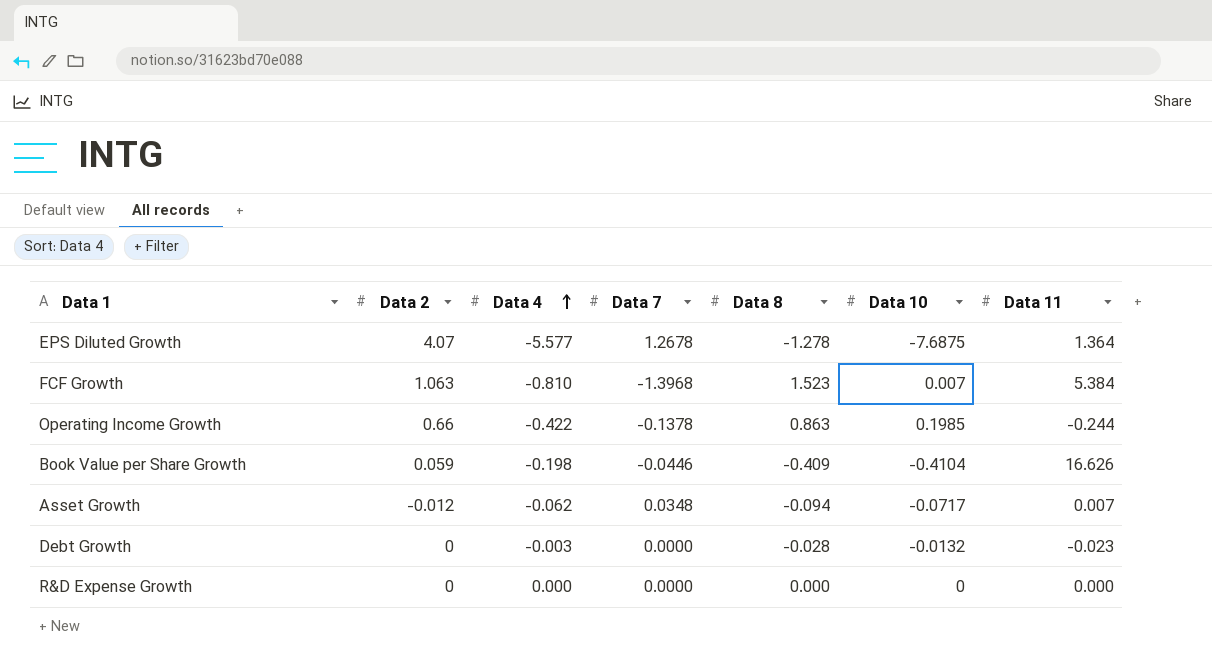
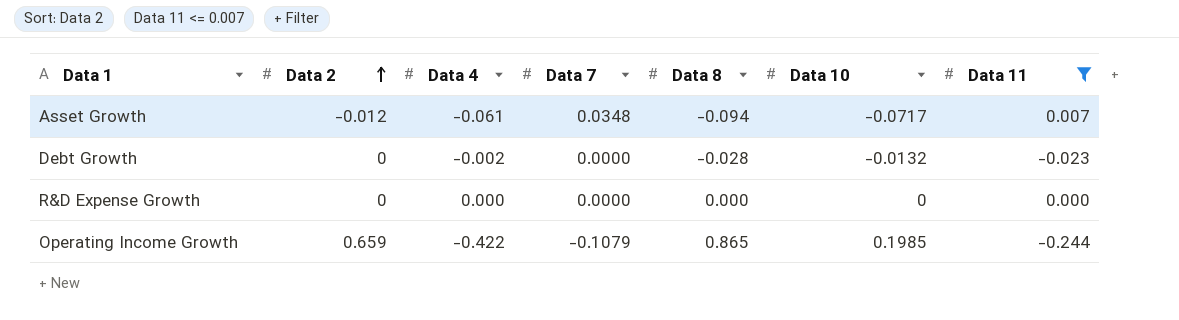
filter: none -> Data 11 <= 0.007
row order: Data 4 ascending -> Data 2 ascending
Asset Growth | Data 4: -0.062 -> -0.061
Debt Growth | Data 4: -0.003 -> -0.002
Operating Income Growth | Data 2: 0.66 -> 0.659
Operating Income Growth | Data 7: -0.1378 -> -0.1079
Operating Income Growth | Data 8: 0.863 -> 0.865

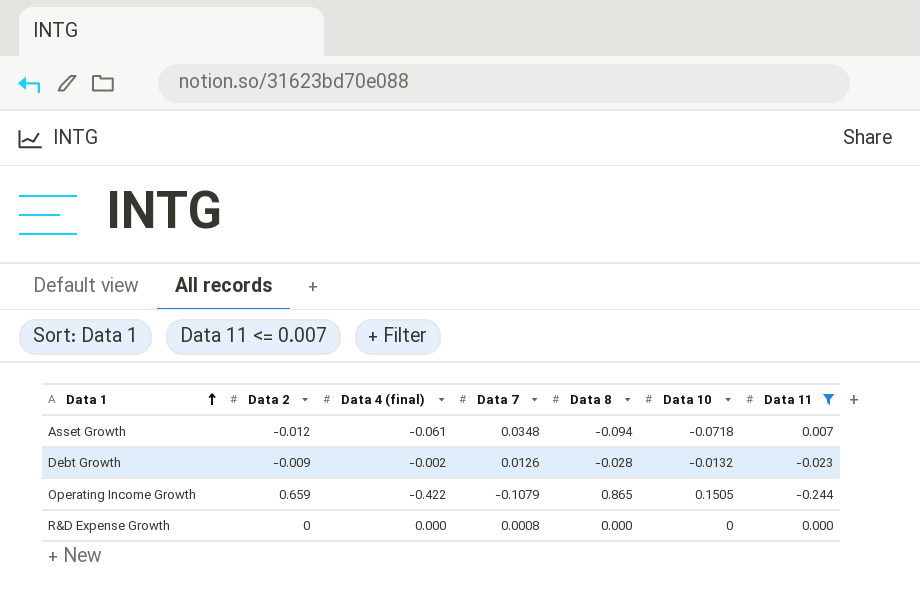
row order: Data 2 ascending -> Data 1 ascending
column name: Data 4 -> Data 4 (final)
Asset Growth | Data 10: -0.0717 -> -0.0718
Debt Growth | Data 2: 0 -> -0.009
Debt Growth | Data 7: 0.0000 -> 0.0126
Operating Income Growth | Data 10: 0.1985 -> 0.1505
R&D Expense Growth | Data 7: 0.0000 -> 0.0008

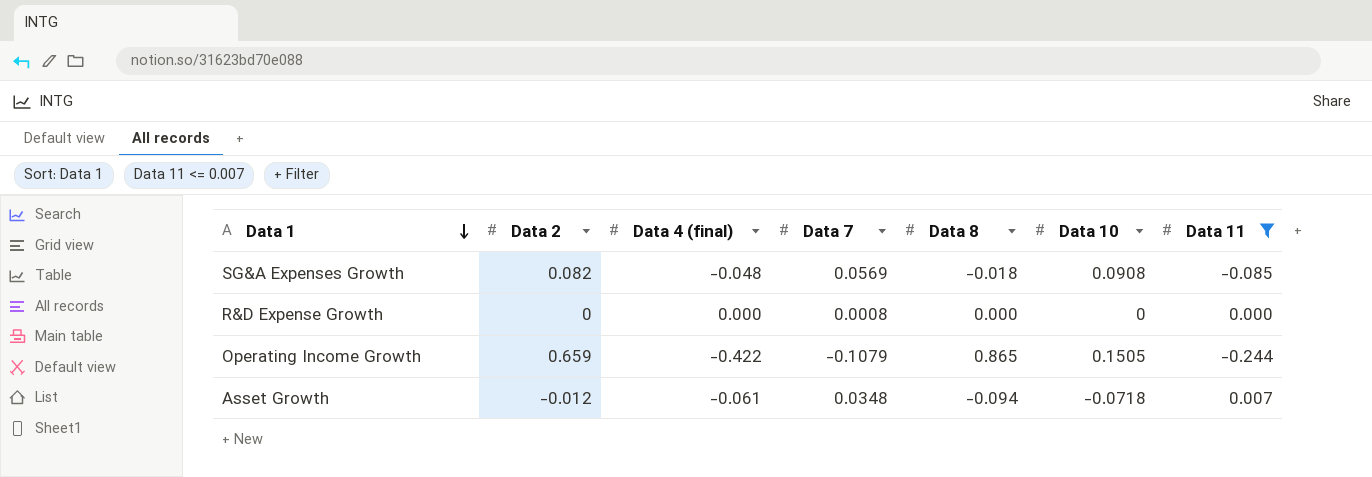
row order: Data 1 ascending -> Data 1 descending
row Debt Growth: -0.009 | -0.002 | 0.0126 | -0.028 | -0.0132 | -0.023 -> none
row SG&A Expenses Growth: none -> 0.082 | -0.048 | 0.0569 | -0.018 | 0.0908 | -0.085

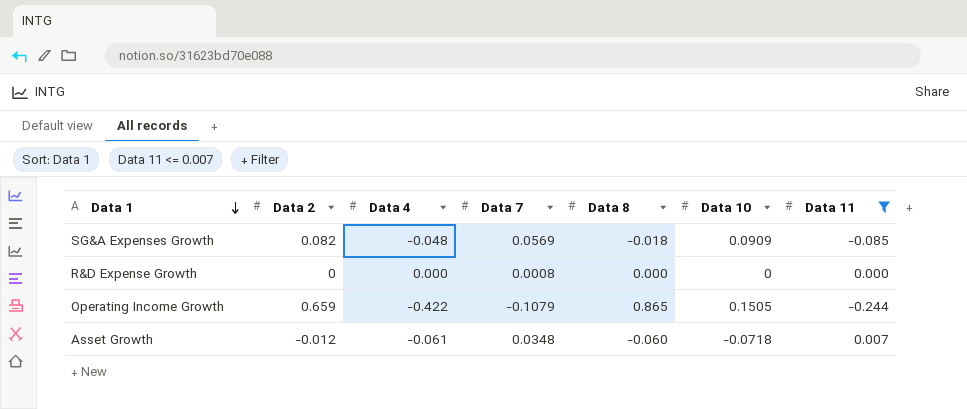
column name: Data 4 (final) -> Data 4
SG&A Expenses Growth | Data 10: 0.0908 -> 0.0909
Asset Growth | Data 8: -0.094 -> -0.060

